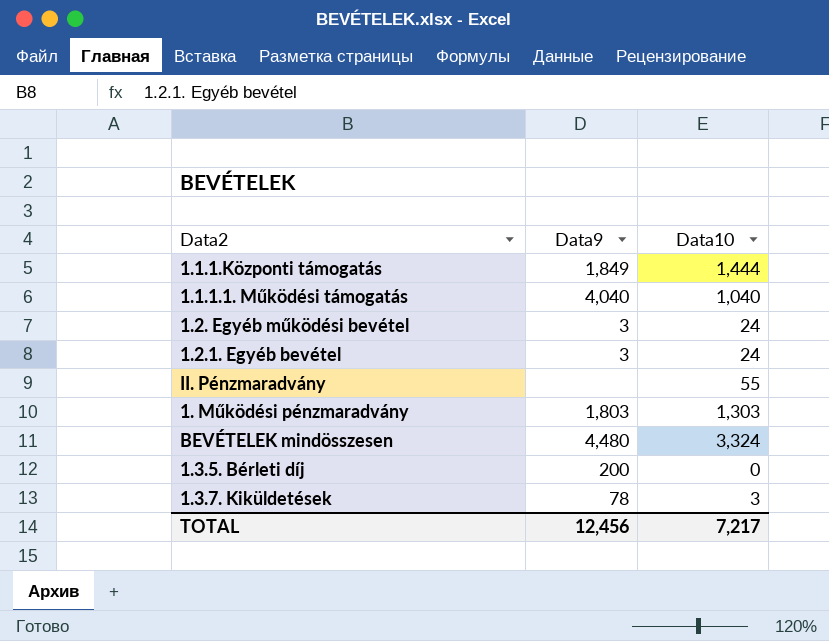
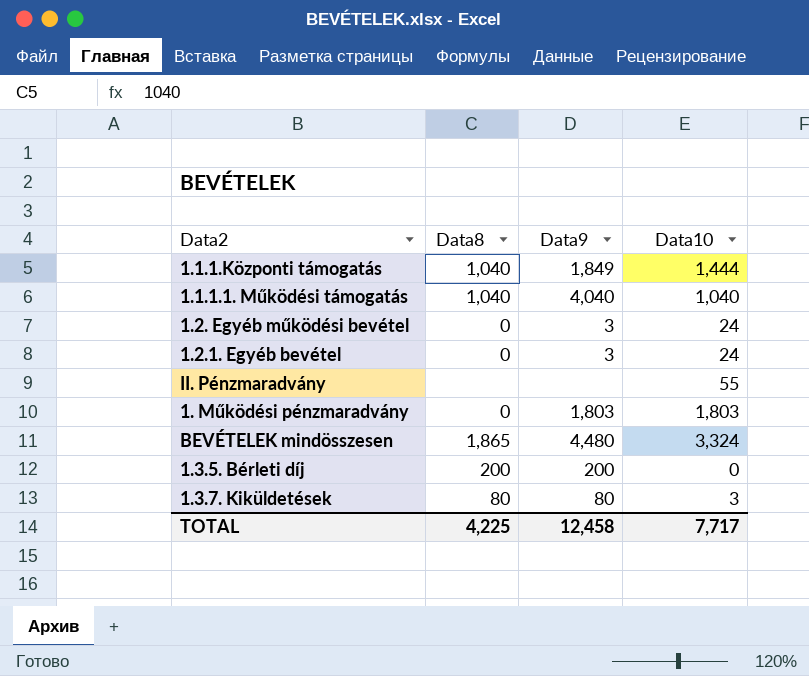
column Data8 | position: none -> 2
1. Működési pénzmaradvány | Data10: 1,303 -> 1,803
1.3.7. Kiküldetések | Data9: 78 -> 80
TOTAL | Data9: 12,456 -> 12,458
TOTAL | Data10: 7,217 -> 7,717

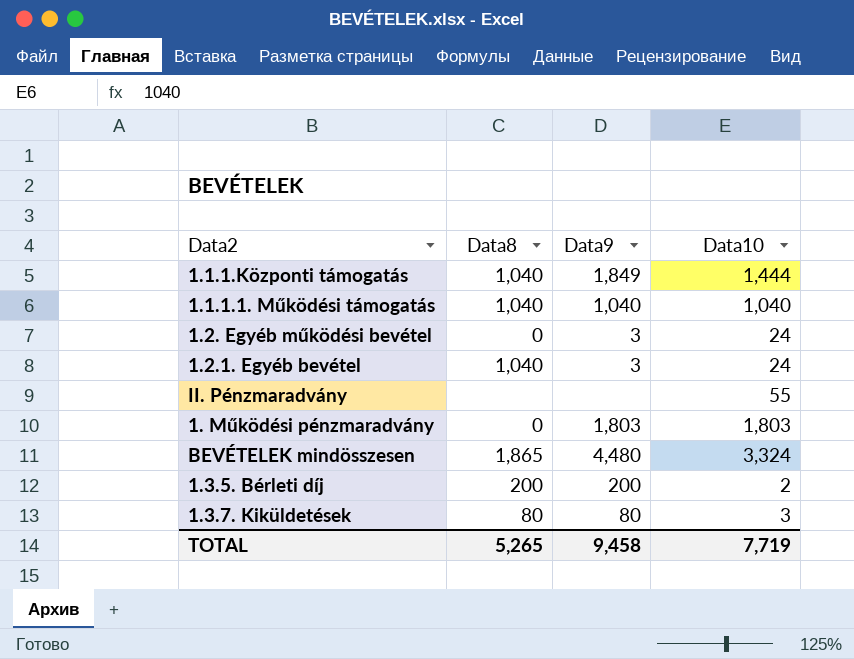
1.1.1.1. Működési támogatás | Data9: 4,040 -> 1,040
1.2.1. Egyéb bevétel | Data8: 0 -> 1,040
1.3.5. Bérleti díj | Data10: 0 -> 2
TOTAL | Data8: 4,225 -> 5,265
TOTAL | Data9: 12,458 -> 9,458
TOTAL | Data10: 7,717 -> 7,719

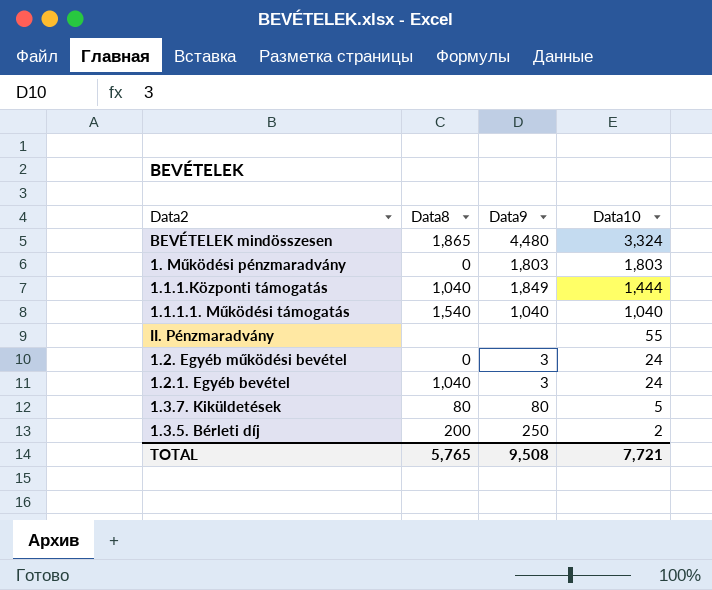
row order: none -> Data10 descending
1.1.1.1. Működési támogatás | Data8: 1,040 -> 1,540
1.3.7. Kiküldetések | Data10: 3 -> 5
1.3.5. Bérleti díj | Data9: 200 -> 250
TOTAL | Data8: 5,265 -> 5,765
TOTAL | Data9: 9,458 -> 9,508
TOTAL | Data10: 7,719 -> 7,721

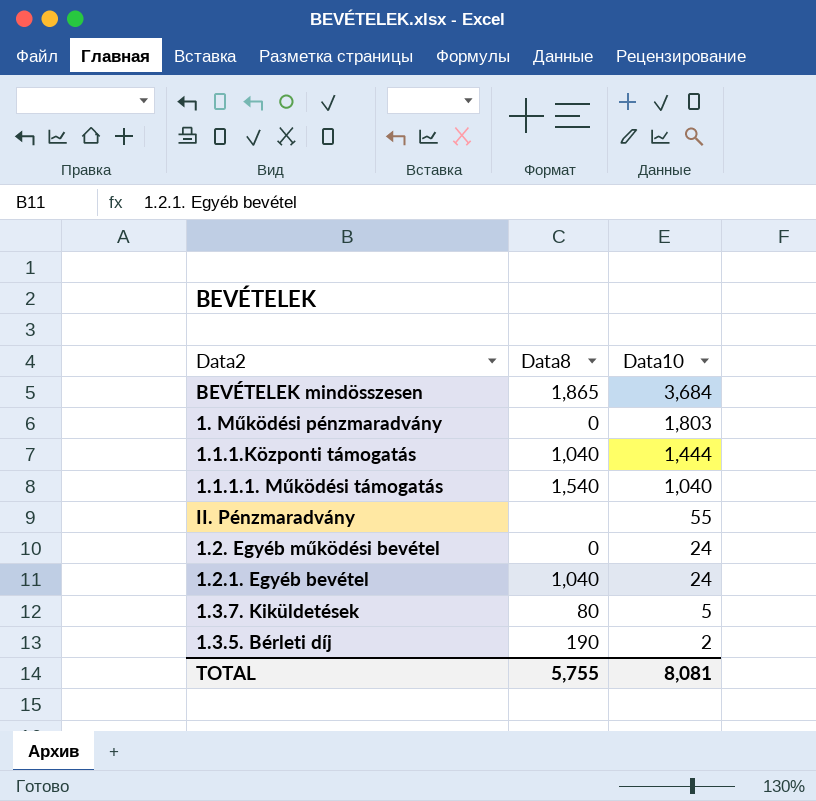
column Data9 | position: 3 -> none
BEVÉTELEK mindösszesen | Data10: 3,324 -> 3,684
1.3.5. Bérleti díj | Data8: 200 -> 190
TOTAL | Data8: 5,765 -> 5,755
TOTAL | Data10: 7,721 -> 8,081

